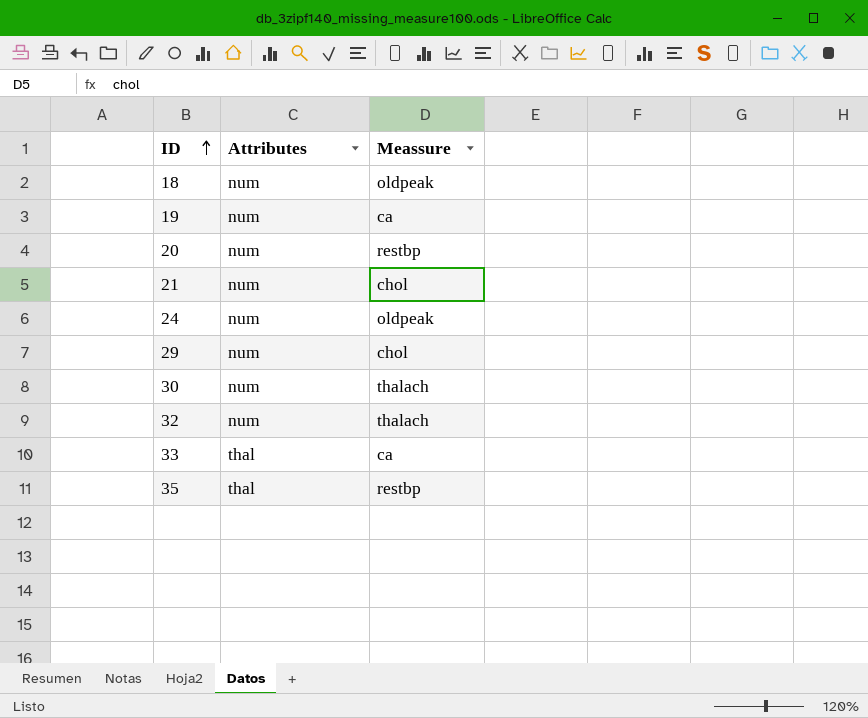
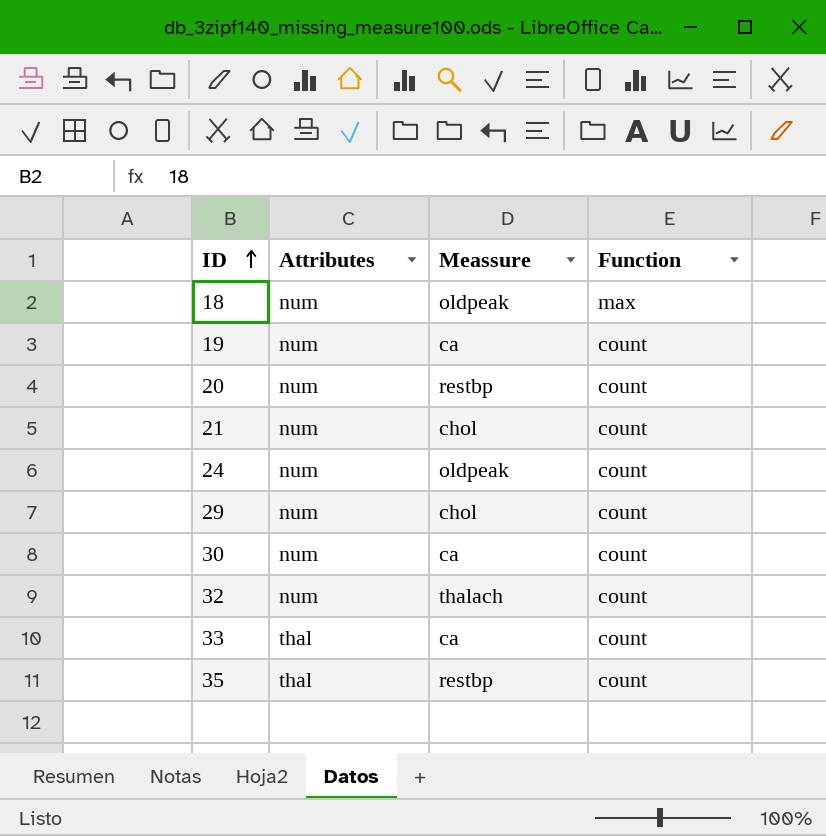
column Function | position: none -> 4
30 | Meassure: thalach -> ca

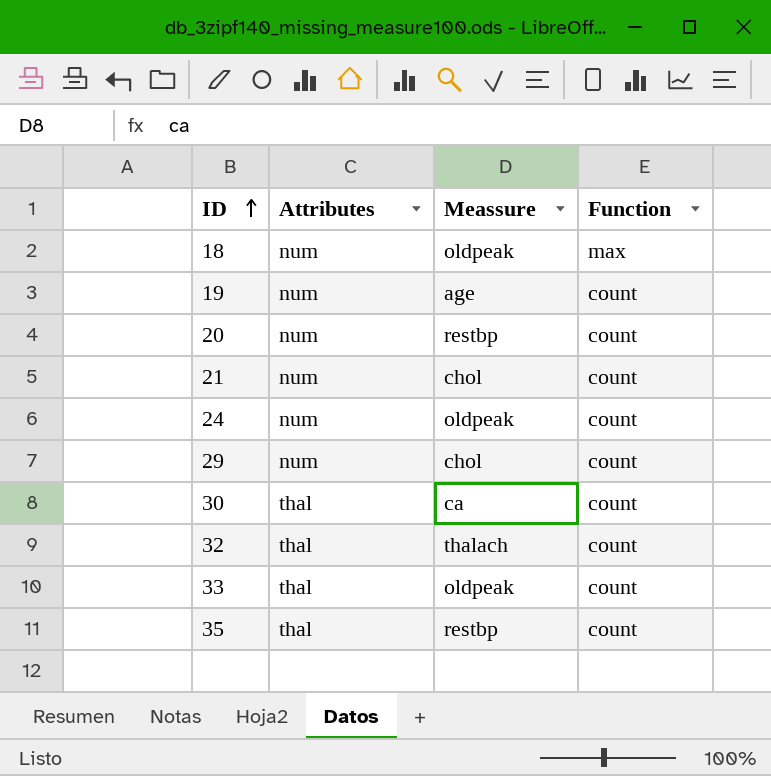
19 | Meassure: ca -> age
30 | Attributes: num -> thal
32 | Attributes: num -> thal
33 | Meassure: ca -> oldpeak

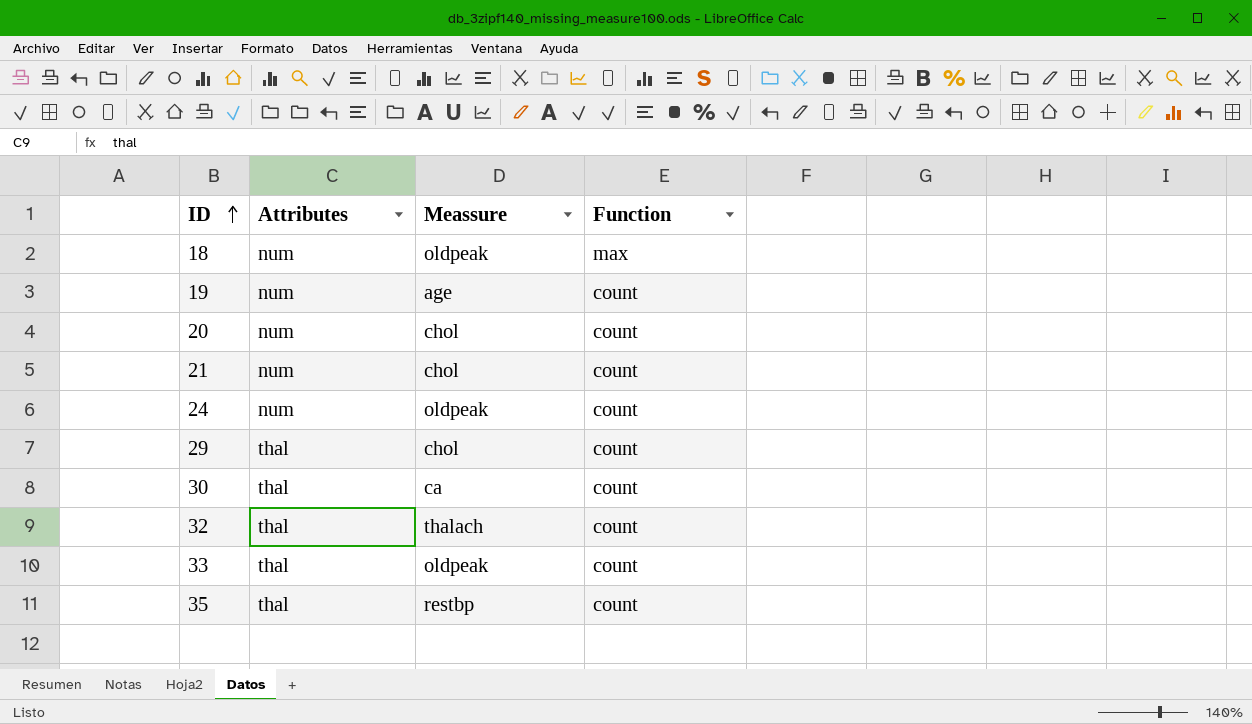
20 | Meassure: restbp -> chol
29 | Attributes: num -> thal

